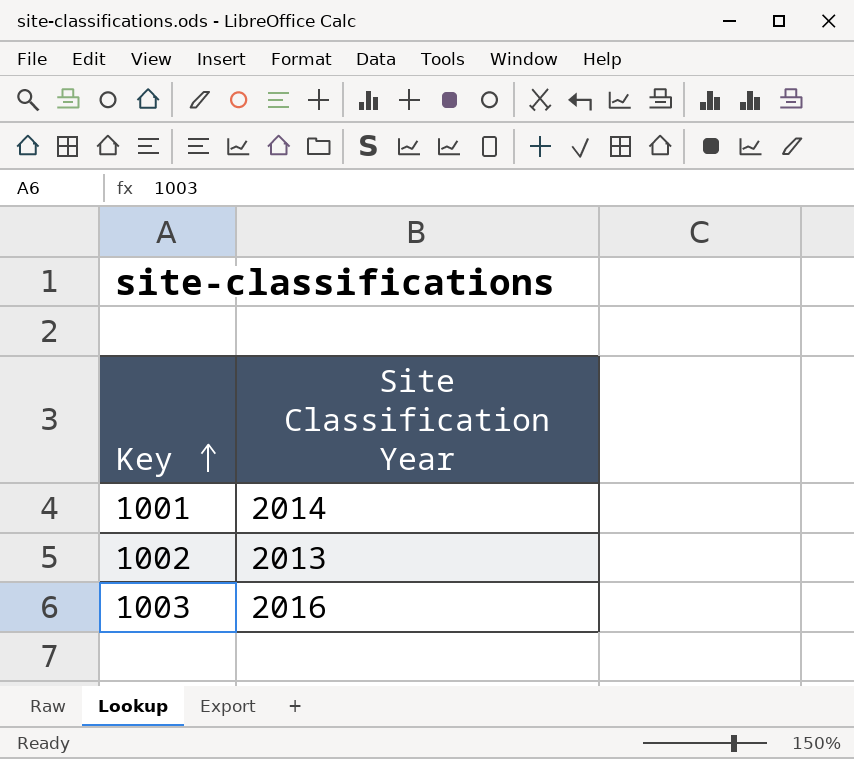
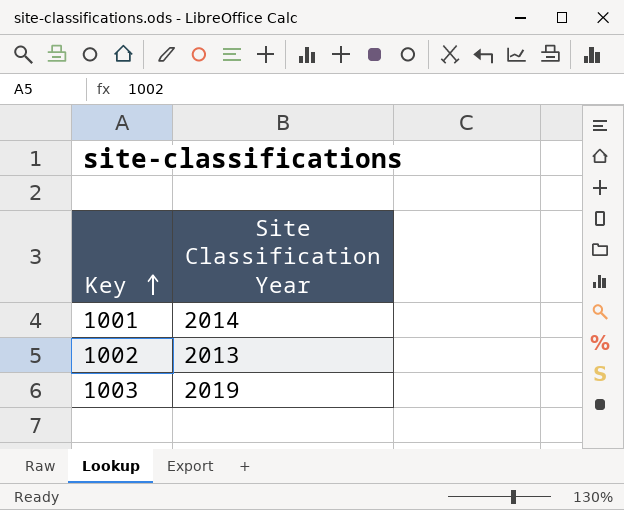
1003 | Site Classification Year: 2016 -> 2019

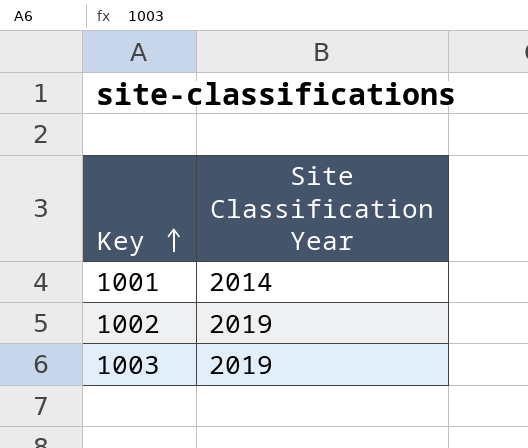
1002 | Site Classification Year: 2013 -> 2019

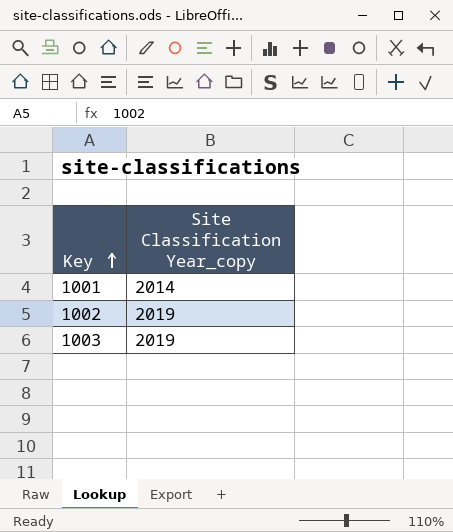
column name: Site Classification Year -> Site Classification Year_copy

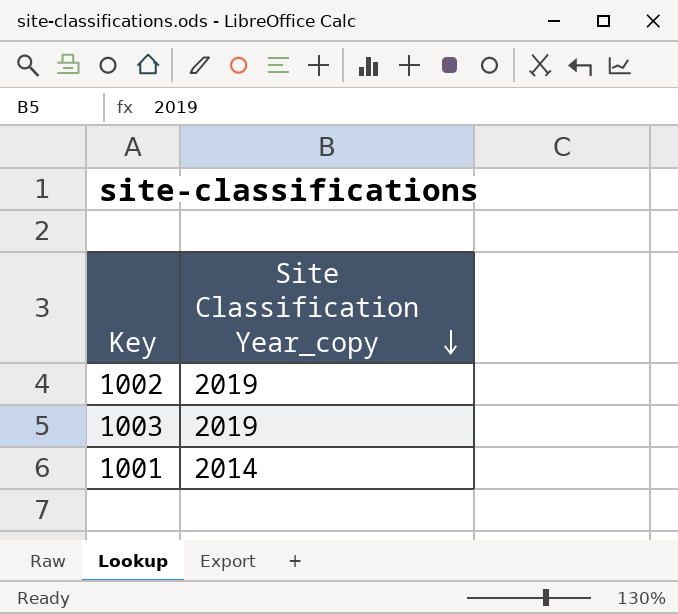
row order: Key ascending -> Site Classification Year_copy descending

